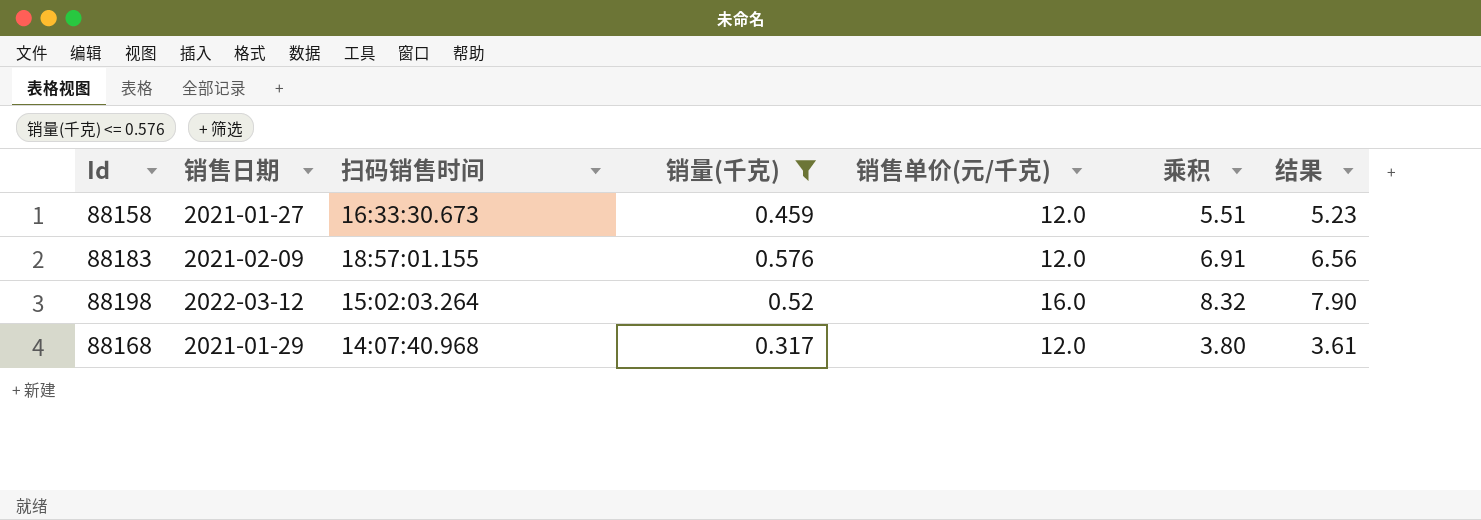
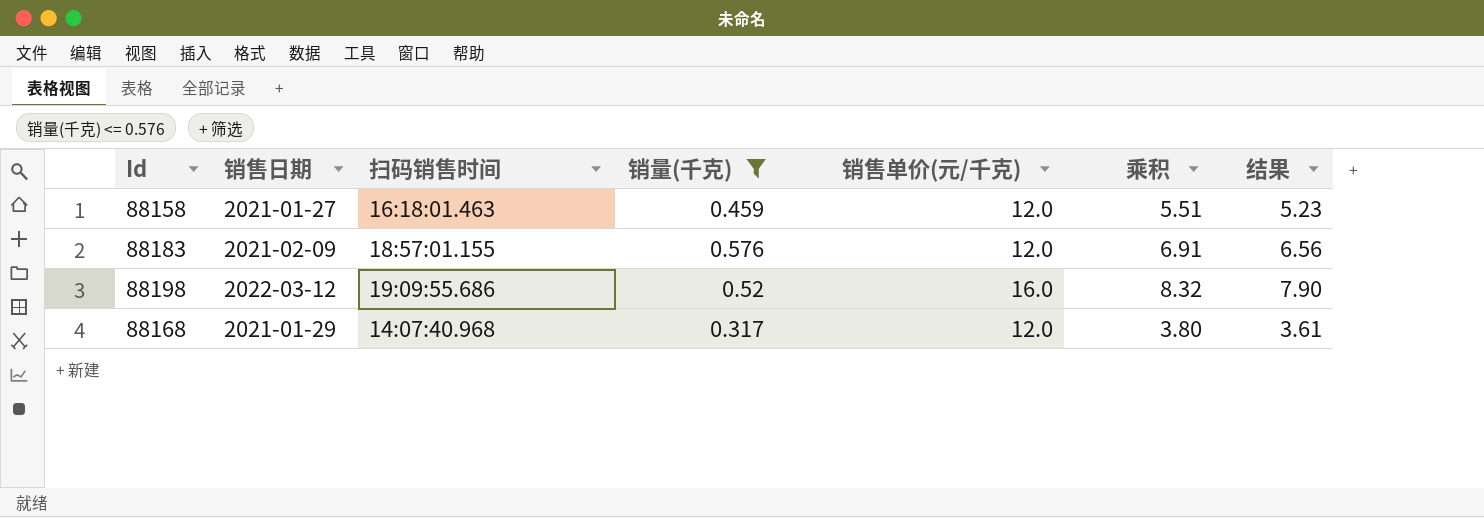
88158 | 扫码销售时间: 16:33:30.673 -> 16:18:01.463
88198 | 扫码销售时间: 15:02:03.264 -> 19:09:55.686

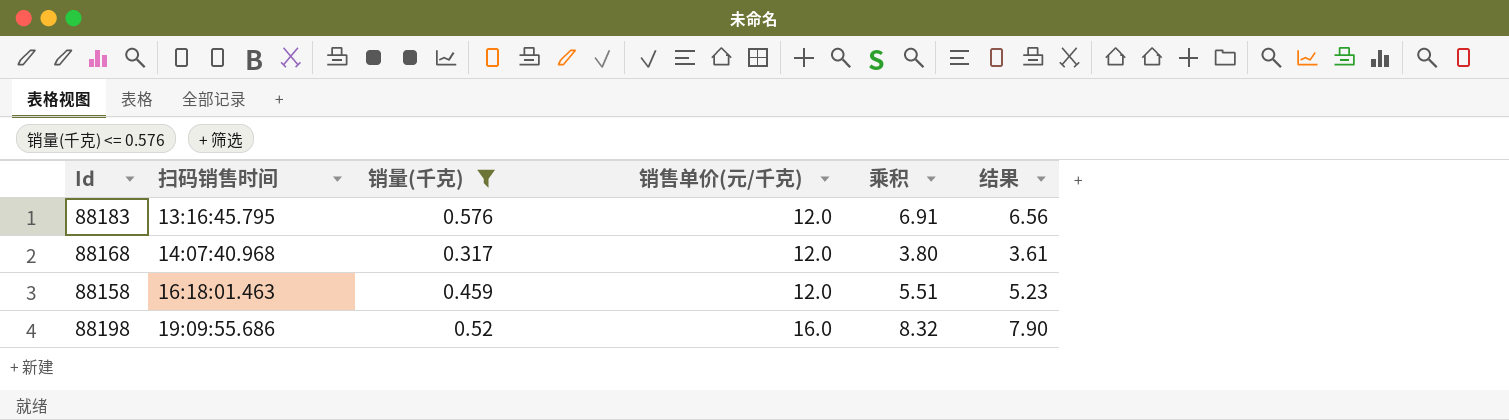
row order: none -> 扫码销售时间 ascending
column 销售日期 | position: 2 -> none
88183 | 扫码销售时间: 18:57:01.155 -> 13:16:45.795

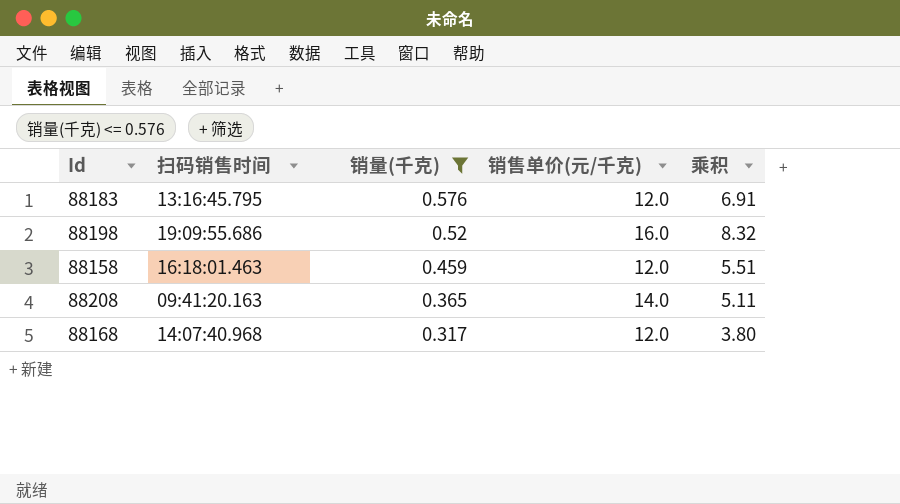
row order: 扫码销售时间 ascending -> 销量(千克) descending
column 结果 | formula: [乘积] * 0.95 -> none
row 88208: none -> 09:41:20.163 | 0.365 | 14.0 | 5.11

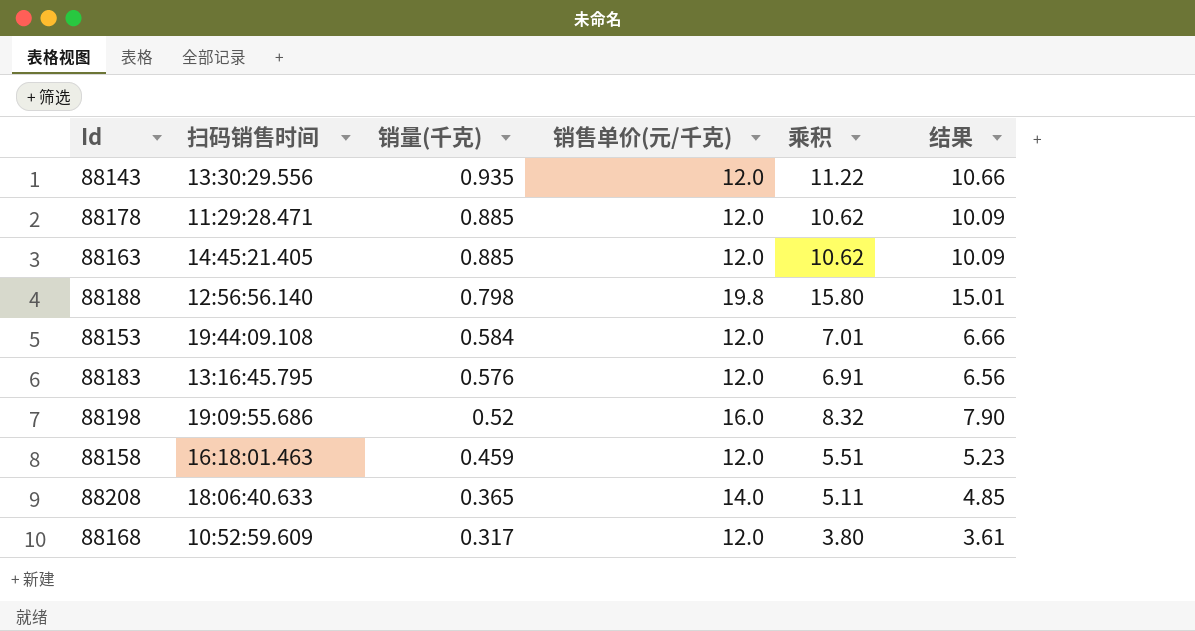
filter: 销量(千克) <= 0.576 -> none
column 结果 | formula: none -> [乘积] * 0.95
88208 | 扫码销售时间: 09:41:20.163 -> 18:06:40.633
88168 | 扫码销售时间: 14:07:40.968 -> 10:52:59.609

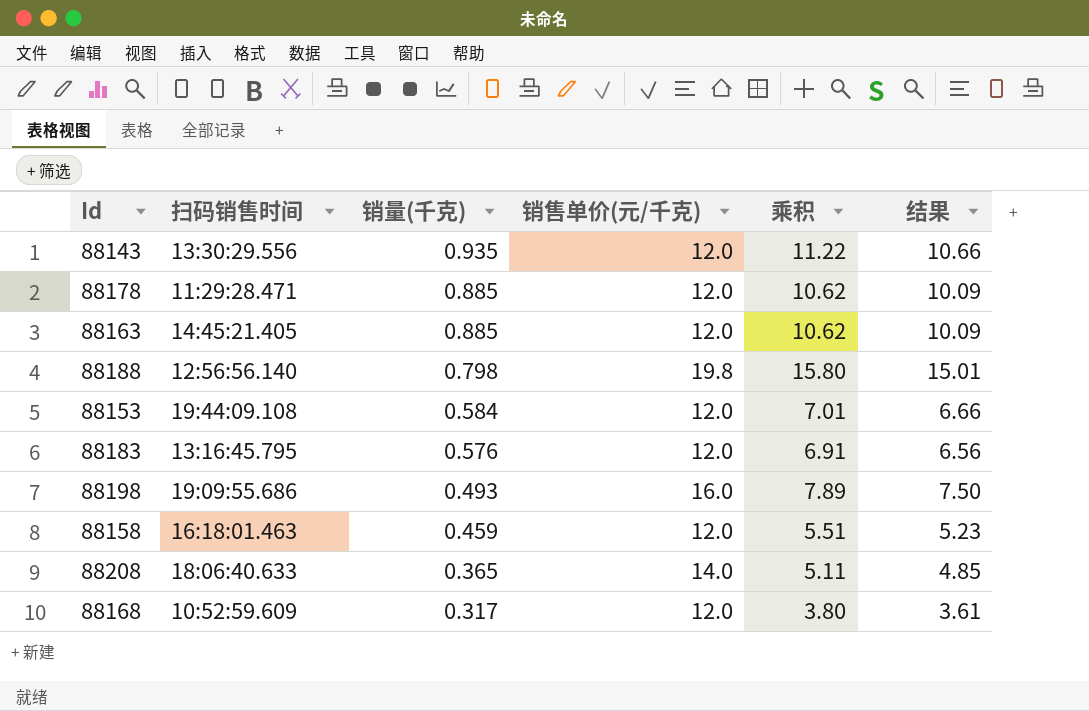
88198 | 销量(千克): 0.52 -> 0.493
88198 | 乘积: 8.32 -> 7.89
88198 | 结果: 7.90 -> 7.50

